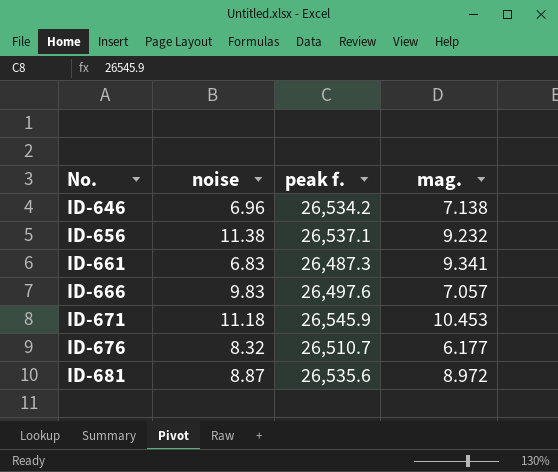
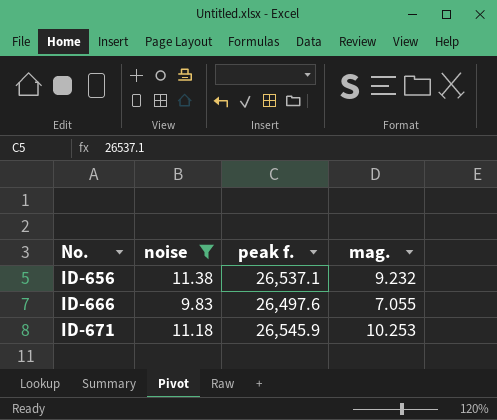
filter: none -> noise >= 9.83
ID-666 | mag.: 7.057 -> 7.055
ID-671 | mag.: 10.453 -> 10.253

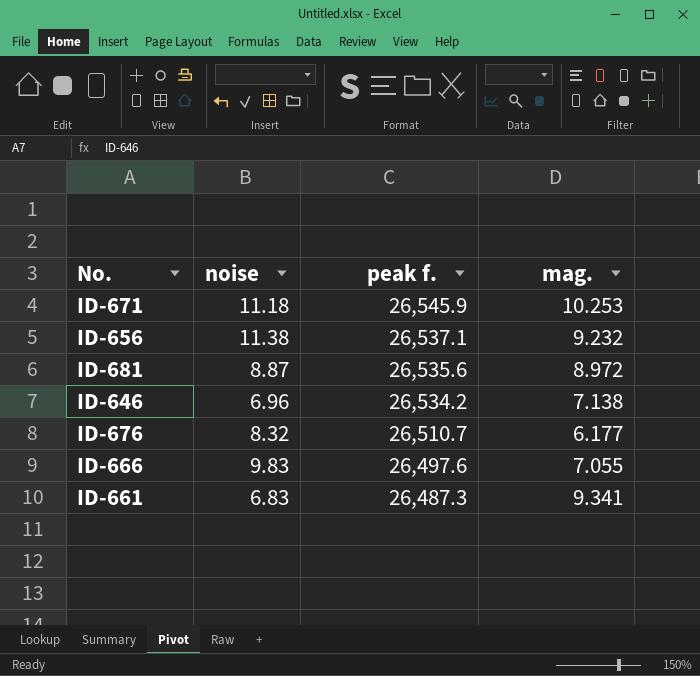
filter: noise >= 9.83 -> none
row order: No. ascending -> peak f. descending

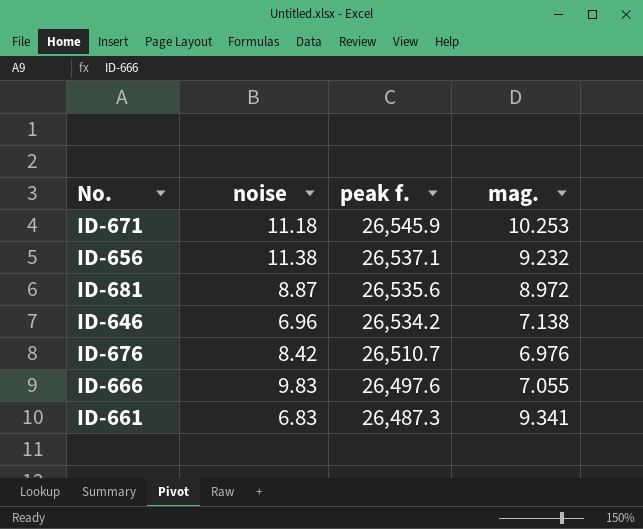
ID-676 | noise: 8.32 -> 8.42
ID-676 | mag.: 6.177 -> 6.976

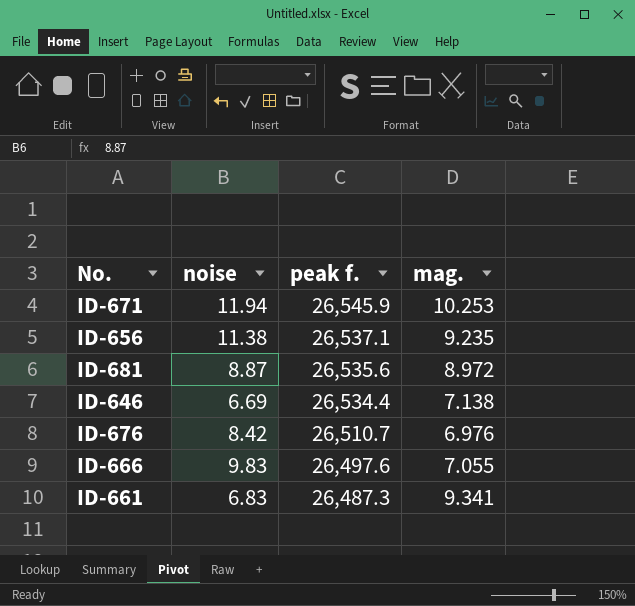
ID-671 | noise: 11.18 -> 11.94
ID-656 | mag.: 9.232 -> 9.235
ID-646 | noise: 6.96 -> 6.69
ID-646 | peak f.: 26,534.2 -> 26,534.4

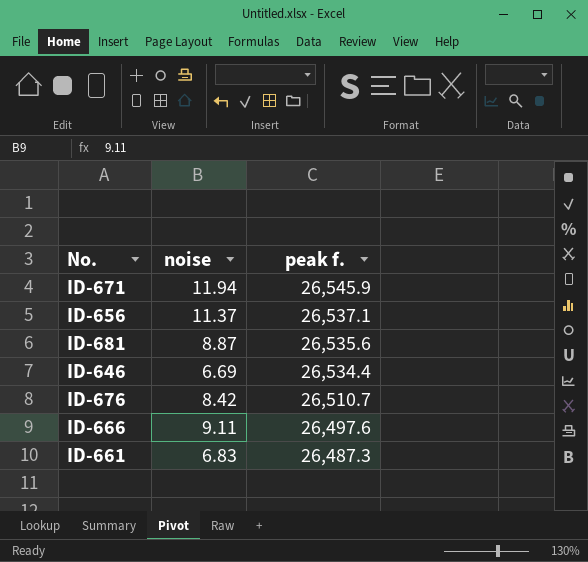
column mag. | position: 4 -> none
ID-656 | noise: 11.38 -> 11.37
ID-666 | noise: 9.83 -> 9.11

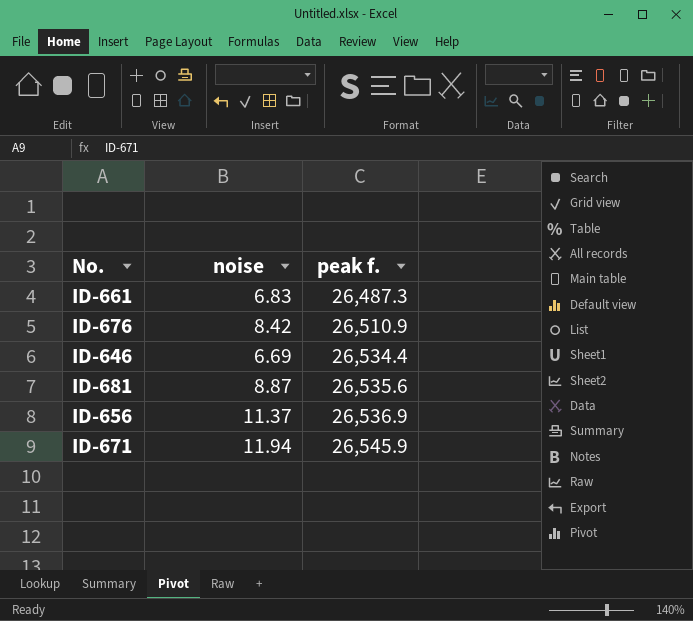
row order: peak f. descending -> peak f. ascending
row ID-666: 9.11 | 26,497.6 -> none
ID-676 | peak f.: 26,510.7 -> 26,510.9
ID-656 | peak f.: 26,537.1 -> 26,536.9

